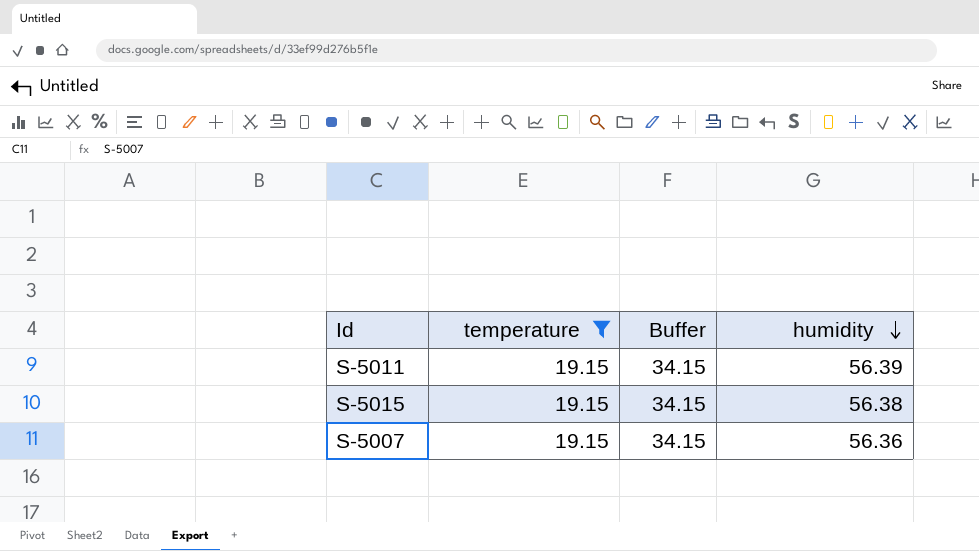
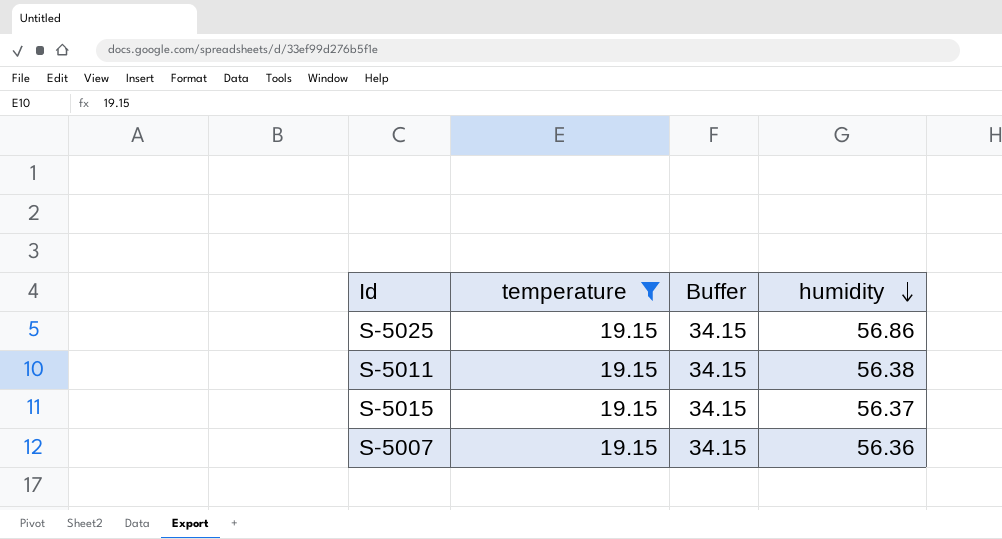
row S-5025: none -> 19.15 | 34.15 | 56.86
S-5011 | humidity: 56.39 -> 56.38
S-5015 | humidity: 56.38 -> 56.37

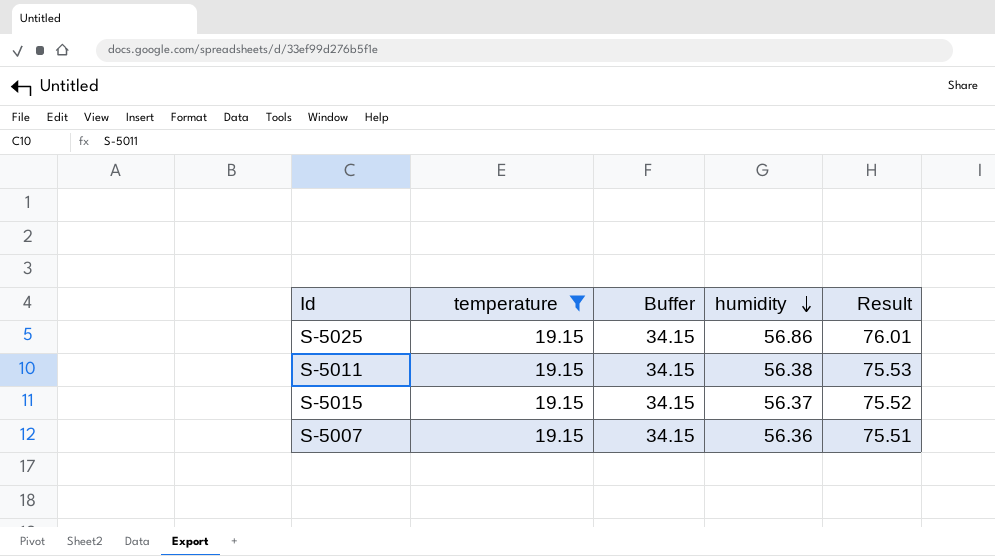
column Result | formula: none -> [temperature] + [humidity]

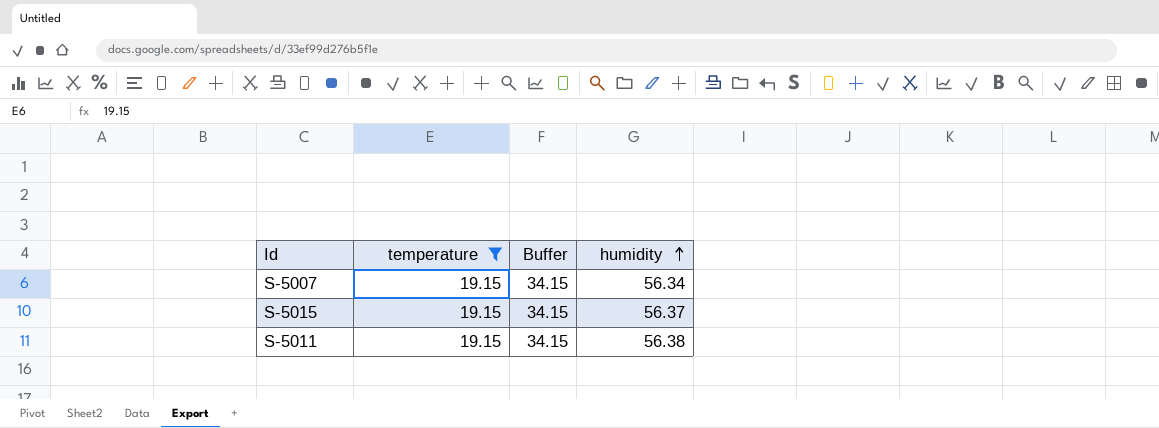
row order: humidity descending -> humidity ascending
column Result | formula: [temperature] + [humidity] -> none
row S-5025: 19.15 | 34.15 | 56.86 | 76.01 -> none
S-5007 | humidity: 56.36 -> 56.34

